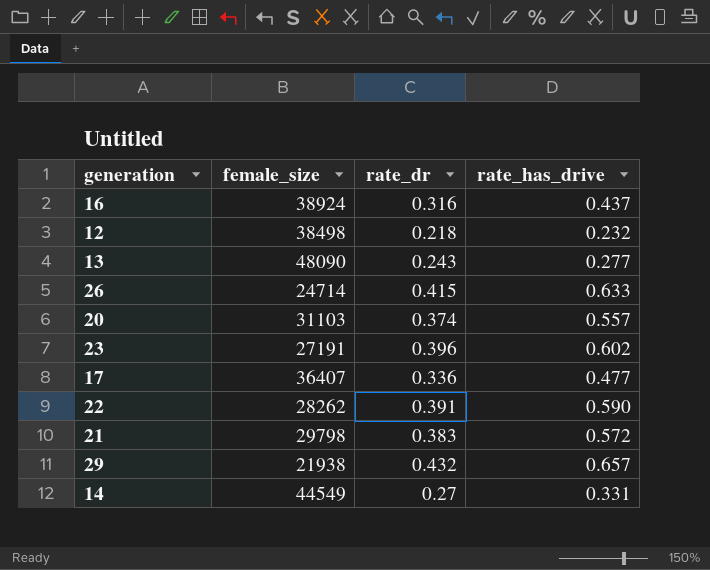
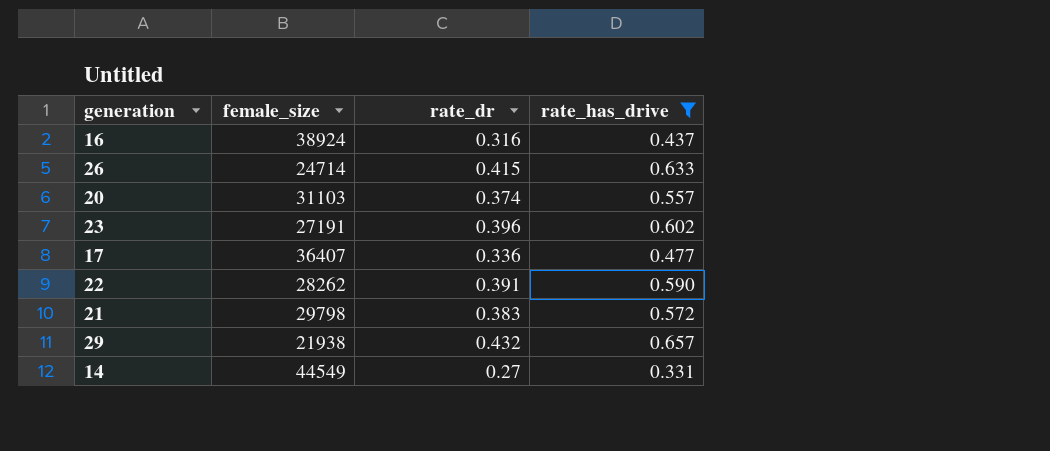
filter: none -> rate_has_drive >= 0.331

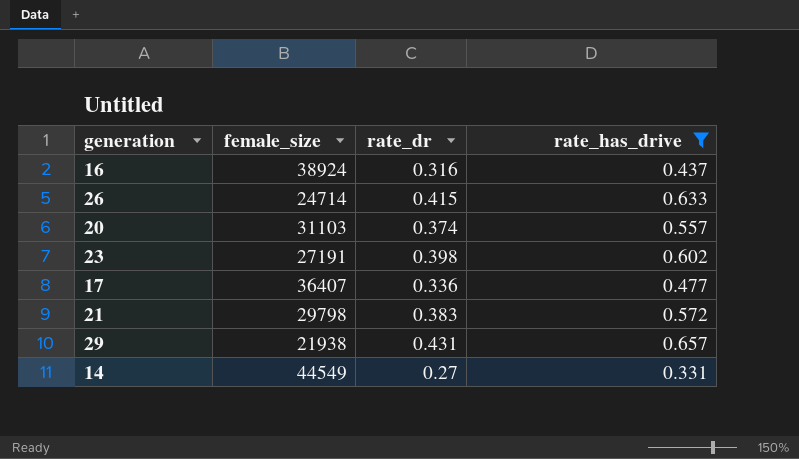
row 22: 28262 | 0.391 | 0.590 -> none
23 | rate_dr: 0.396 -> 0.398
29 | rate_dr: 0.432 -> 0.431

